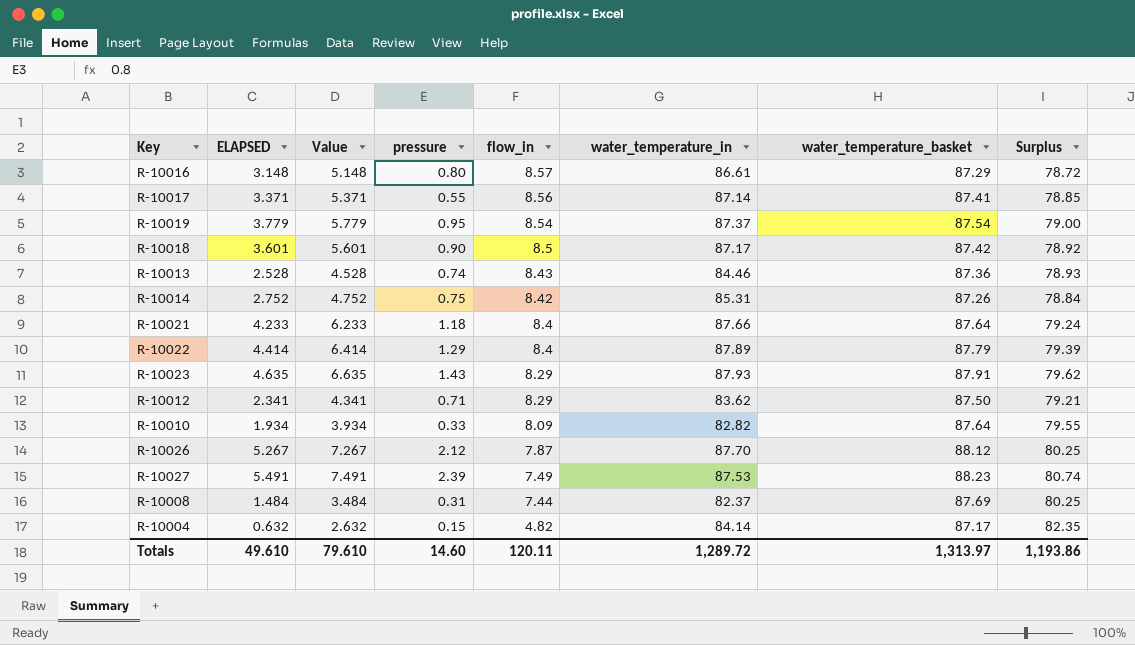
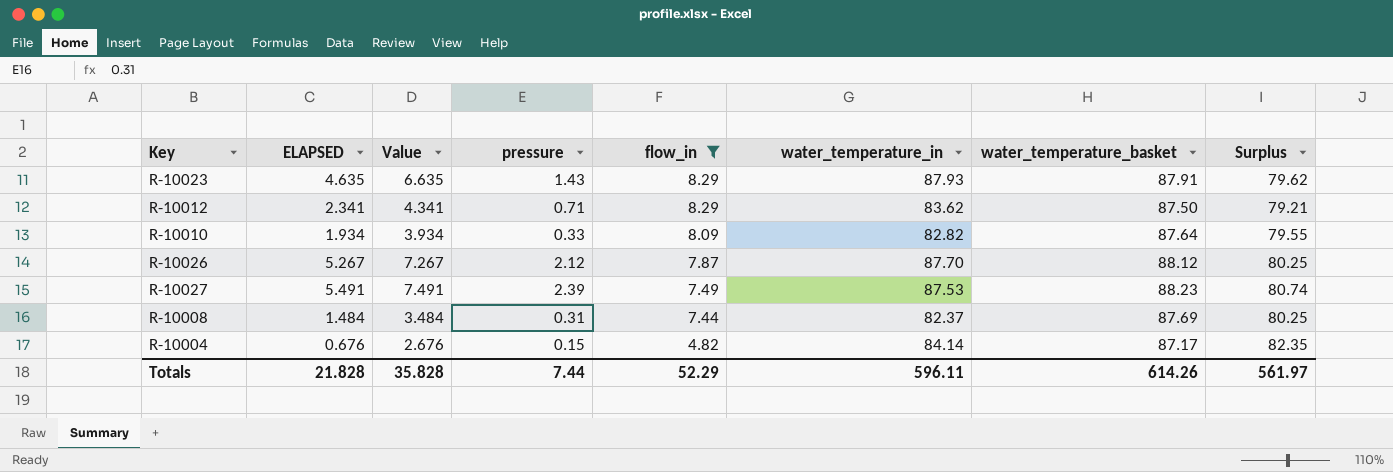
filter: none -> flow_in <= 8.29
R-10004 | ELAPSED: 0.632 -> 0.676
R-10004 | Value: 2.632 -> 2.676
Totals | ELAPSED: 49.610 -> 21.828
Totals | Value: 79.610 -> 35.828
Totals | pressure: 14.60 -> 7.44
Totals | flow_in: 120.11 -> 52.29
Totals | water_temperature_in: 1,289.72 -> 596.11
Totals | water_temperature_basket: 1,313.97 -> 614.26
Totals | Surplus: 1,193.86 -> 561.97

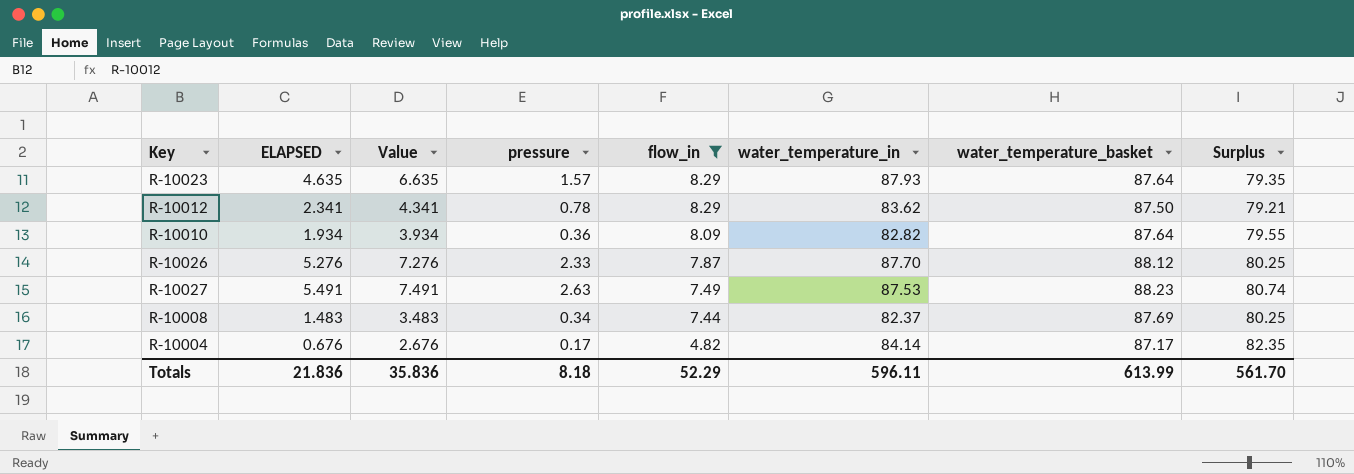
R-10023 | pressure: 1.43 -> 1.57
R-10023 | water_temperature_basket: 87.91 -> 87.64
R-10023 | Surplus: 79.62 -> 79.35
R-10012 | pressure: 0.71 -> 0.78
R-10010 | pressure: 0.33 -> 0.36
R-10026 | ELAPSED: 5.267 -> 5.276
R-10026 | Value: 7.267 -> 7.276
R-10026 | pressure: 2.12 -> 2.33
R-10027 | pressure: 2.39 -> 2.63
R-10008 | ELAPSED: 1.484 -> 1.483
R-10008 | Value: 3.484 -> 3.483
R-10008 | pressure: 0.31 -> 0.34
R-10004 | pressure: 0.15 -> 0.17
Totals | ELAPSED: 21.828 -> 21.836
Totals | Value: 35.828 -> 35.836
Totals | pressure: 7.44 -> 8.18
Totals | water_temperature_basket: 614.26 -> 613.99
Totals | Surplus: 561.97 -> 561.70

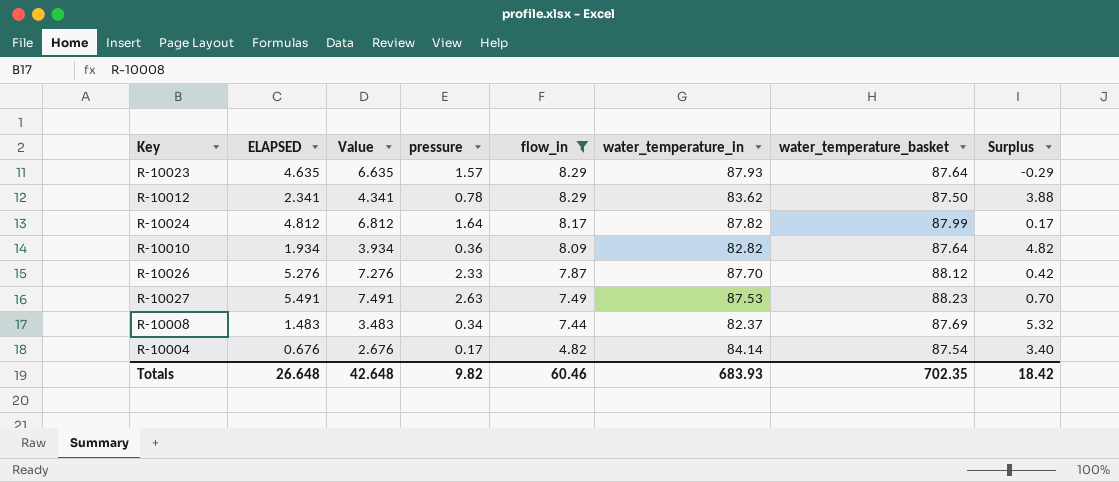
column Surplus | formula: [water_temperature_basket] - [flow_in] -> [water_temperature_basket] - [water_temperature_in]
row R-10024: none -> 4.812 | 6.812 | 1.64 | 8.17 | 87.82 | 87.99 | 0.17
R-10004 | water_temperature_basket: 87.17 -> 87.54
Totals | ELAPSED: 21.836 -> 26.648
Totals | Value: 35.836 -> 42.648
Totals | pressure: 8.18 -> 9.82
Totals | flow_in: 52.29 -> 60.46
Totals | water_temperature_in: 596.11 -> 683.93
Totals | water_temperature_basket: 613.99 -> 702.35
Totals | Surplus: 561.70 -> 18.42

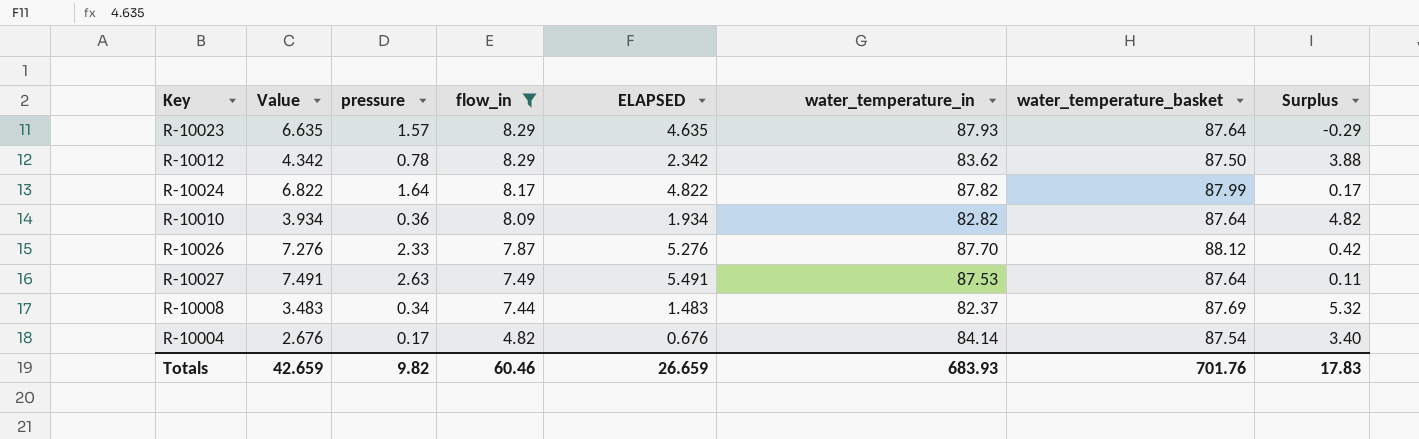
column ELAPSED | position: 2 -> 5
R-10012 | Value: 4.341 -> 4.342
R-10012 | ELAPSED: 2.341 -> 2.342
R-10024 | Value: 6.812 -> 6.822
R-10024 | ELAPSED: 4.812 -> 4.822
R-10027 | water_temperature_basket: 88.23 -> 87.64
R-10027 | Surplus: 0.70 -> 0.11
Totals | Value: 42.648 -> 42.659
Totals | ELAPSED: 26.648 -> 26.659
Totals | water_temperature_basket: 702.35 -> 701.76
Totals | Surplus: 18.42 -> 17.83

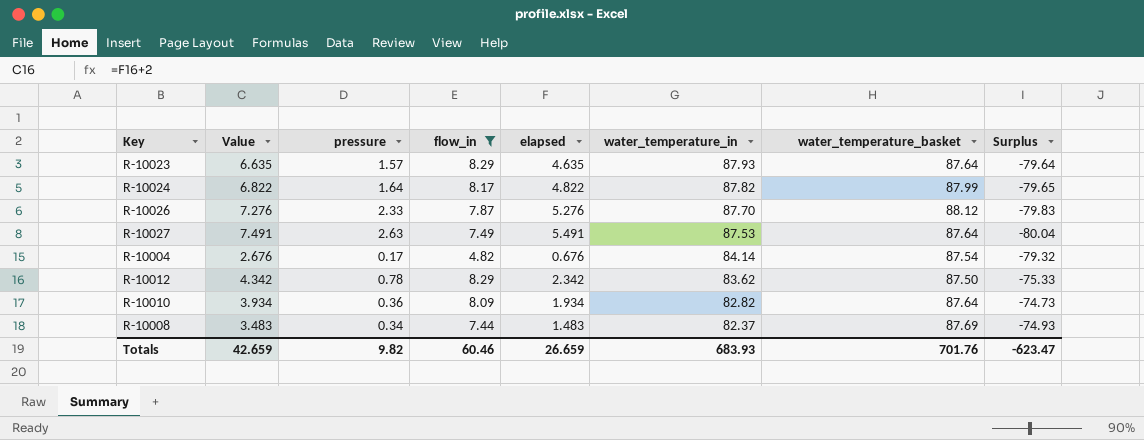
row order: flow_in descending -> water_temperature_in descending
column name: ELAPSED -> elapsed
column Surplus | formula: [water_temperature_basket] - [water_temperature_in] -> [flow_in] - [water_temperature_in]
Totals | Surplus: 17.83 -> -623.47

